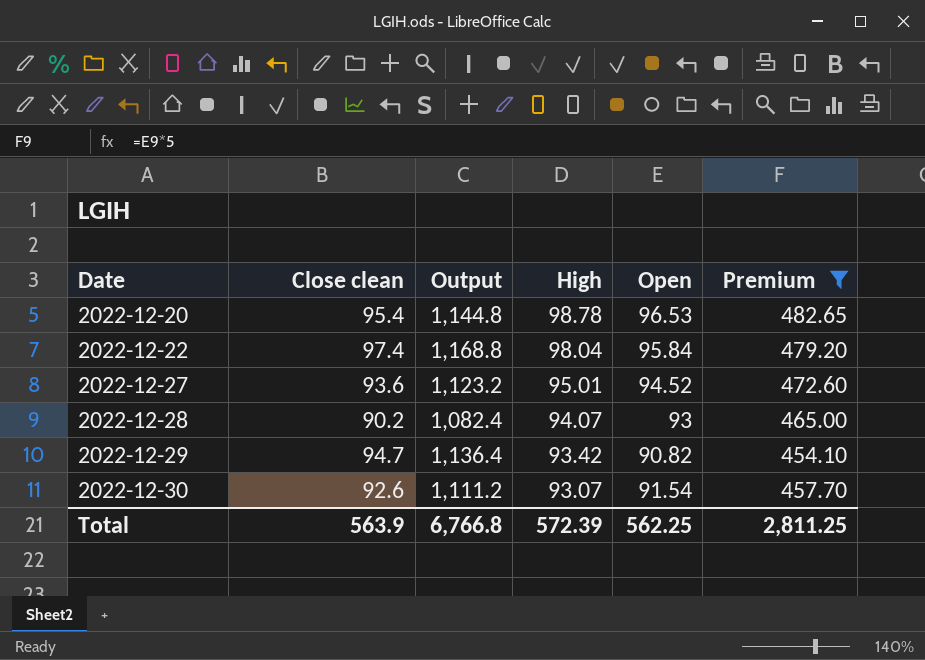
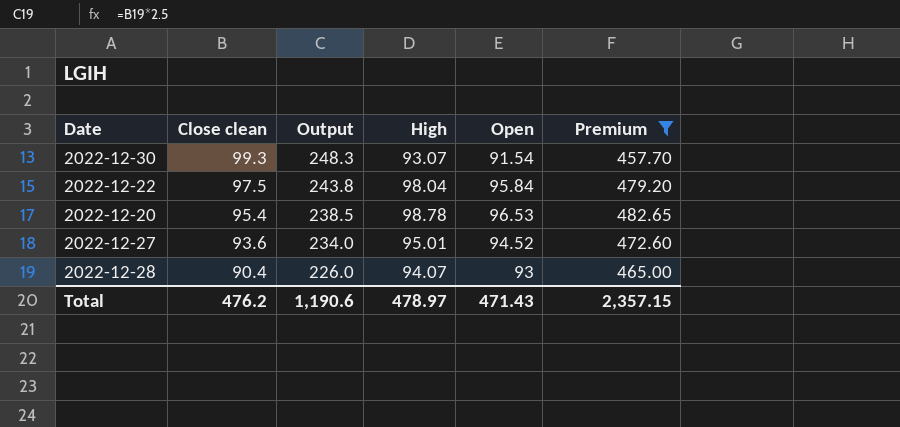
row order: Date ascending -> Close clean descending
column Output | formula: [Close clean] * 12 -> [Close clean] * 2.5
row 2022-12-29: 94.7 | 1,136.4 | 93.42 | 90.82 | 454.10 -> none
2022-12-30 | Close clean: 92.6 -> 99.3
2022-12-22 | Close clean: 97.4 -> 97.5
2022-12-28 | Close clean: 90.2 -> 90.4
Total | Close clean: 563.9 -> 476.2
Total | Output: 6,766.8 -> 1,190.6
Total | High: 572.39 -> 478.97
Total | Open: 562.25 -> 471.43
Total | Premium: 2,811.25 -> 2,357.15

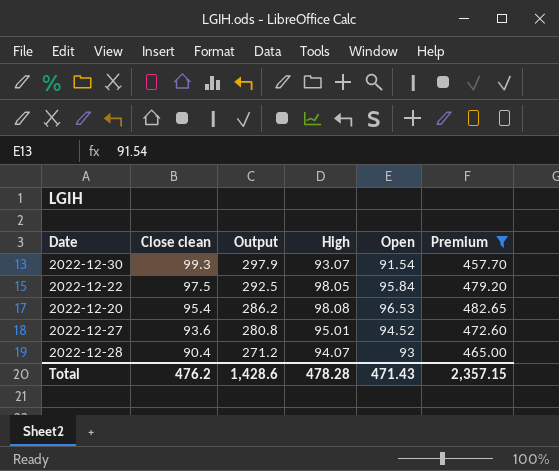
column Output | formula: [Close clean] * 2.5 -> [Close clean] * 3
2022-12-22 | High: 98.04 -> 98.05
2022-12-20 | High: 98.78 -> 98.08
Total | Output: 1,190.6 -> 1,428.6
Total | High: 478.97 -> 478.28

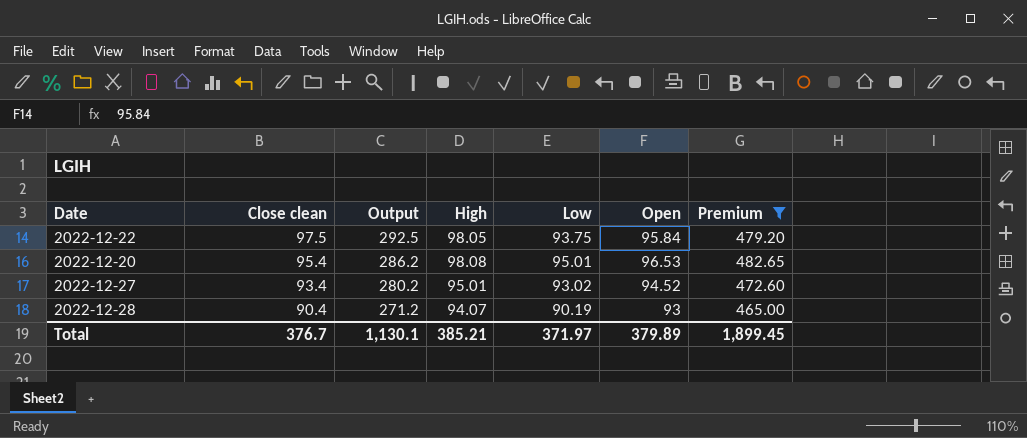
column Low | position: none -> 5
row 2022-12-30: 99.3 | 297.9 | 93.07 | 91.54 | 457.70 -> none
2022-12-27 | Close clean: 93.6 -> 93.4
2022-12-27 | Output: 280.8 -> 280.2
Total | Close clean: 476.2 -> 376.7
Total | Output: 1,428.6 -> 1,130.1
Total | High: 478.28 -> 385.21
Total | Open: 471.43 -> 379.89
Total | Premium: 2,357.15 -> 1,899.45

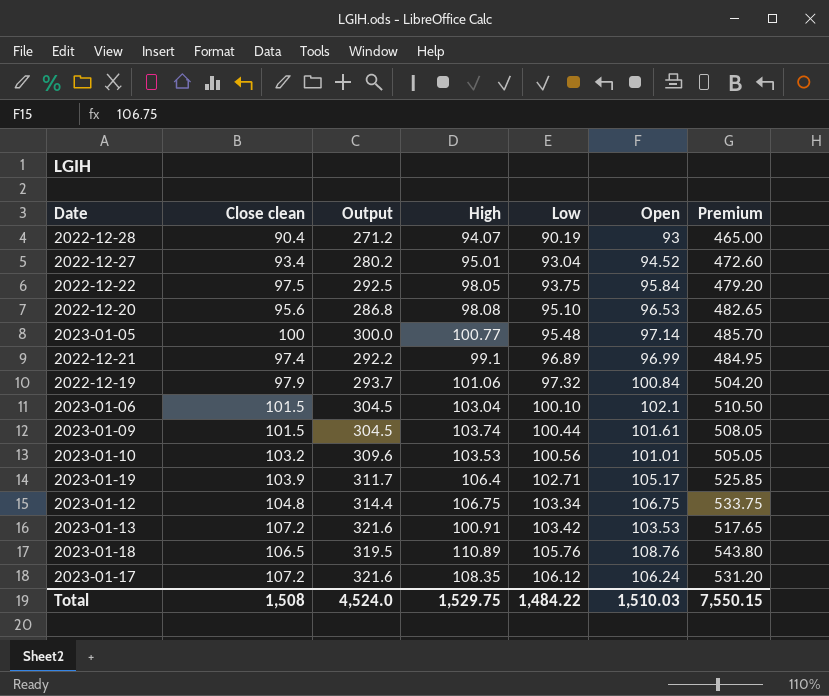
filter: Premium <= 482.65 -> none
row order: Close clean descending -> Low ascending
2022-12-27 | Low: 93.02 -> 93.04
2022-12-20 | Close clean: 95.4 -> 95.6
2022-12-20 | Output: 286.2 -> 286.8
2022-12-20 | Low: 95.01 -> 95.10
Total | Close clean: 376.7 -> 1,508
Total | Output: 1,130.1 -> 4,524.0
Total | High: 385.21 -> 1,529.75
Total | Low: 371.97 -> 1,484.22
Total | Open: 379.89 -> 1,510.03
Total | Premium: 1,899.45 -> 7,550.15

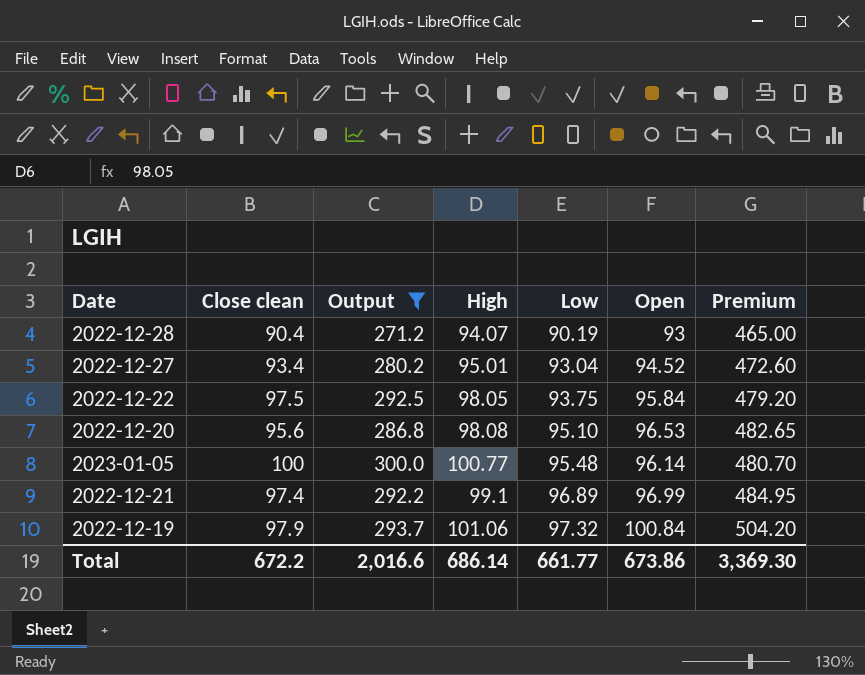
filter: none -> Output <= 300.0
2023-01-05 | Open: 97.14 -> 96.14
2023-01-05 | Premium: 485.70 -> 480.70
Total | Close clean: 1,508 -> 672.2
Total | Output: 4,524.0 -> 2,016.6
Total | High: 1,529.75 -> 686.14
Total | Low: 1,484.22 -> 661.77
Total | Open: 1,510.03 -> 673.86
Total | Premium: 7,550.15 -> 3,369.30

